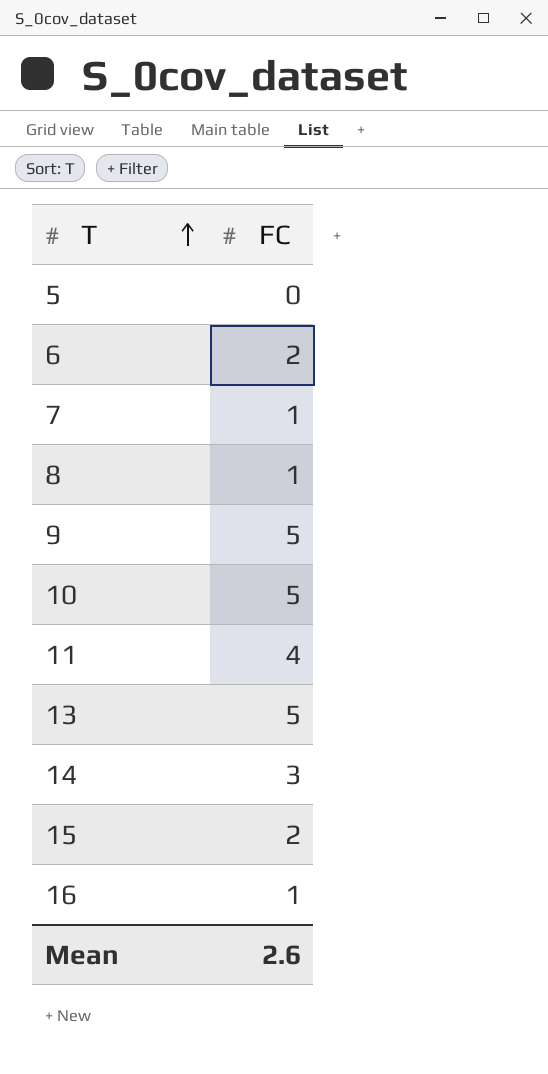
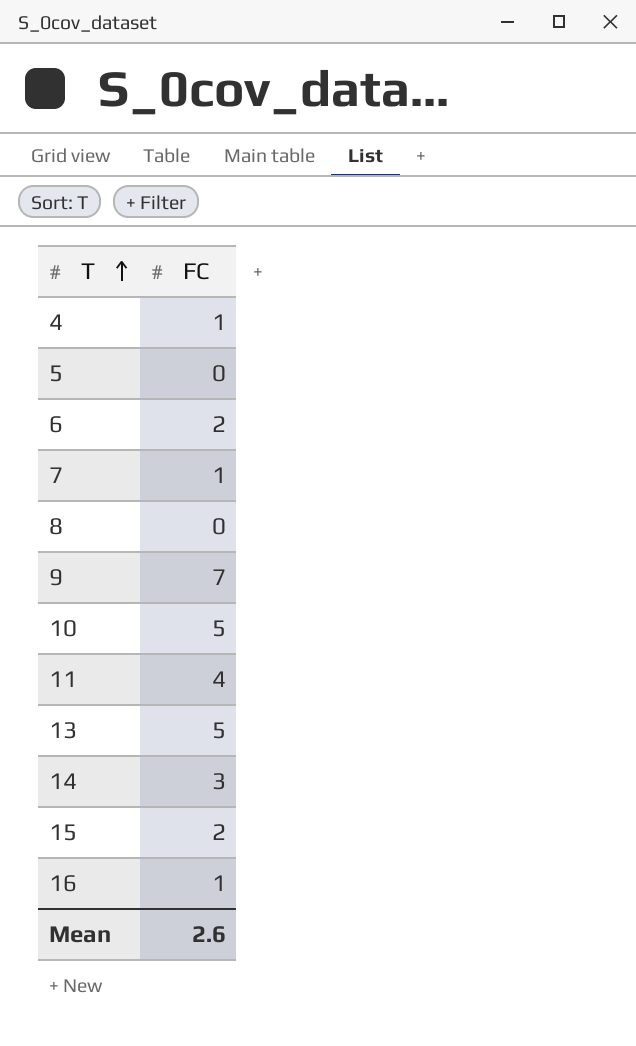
row 4: none -> 1
8 | FC: 1 -> 0
9 | FC: 5 -> 7

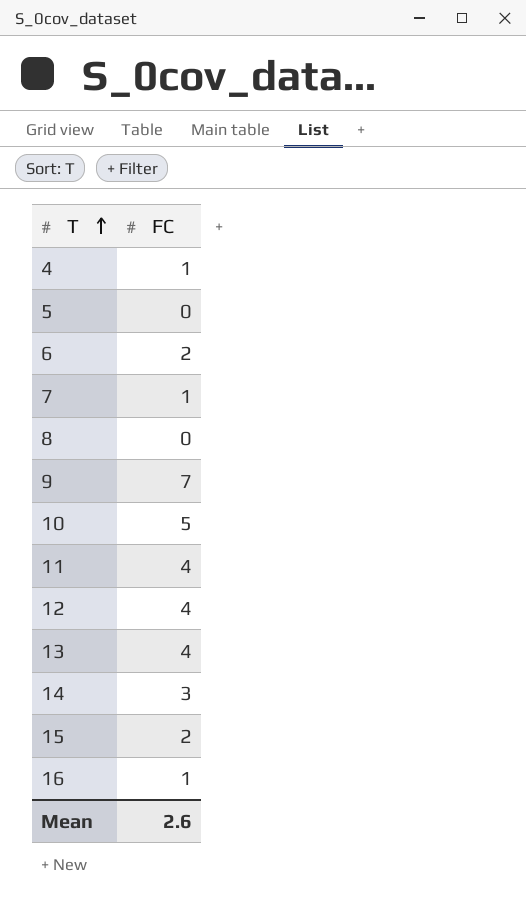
row 12: none -> 4
13 | FC: 5 -> 4

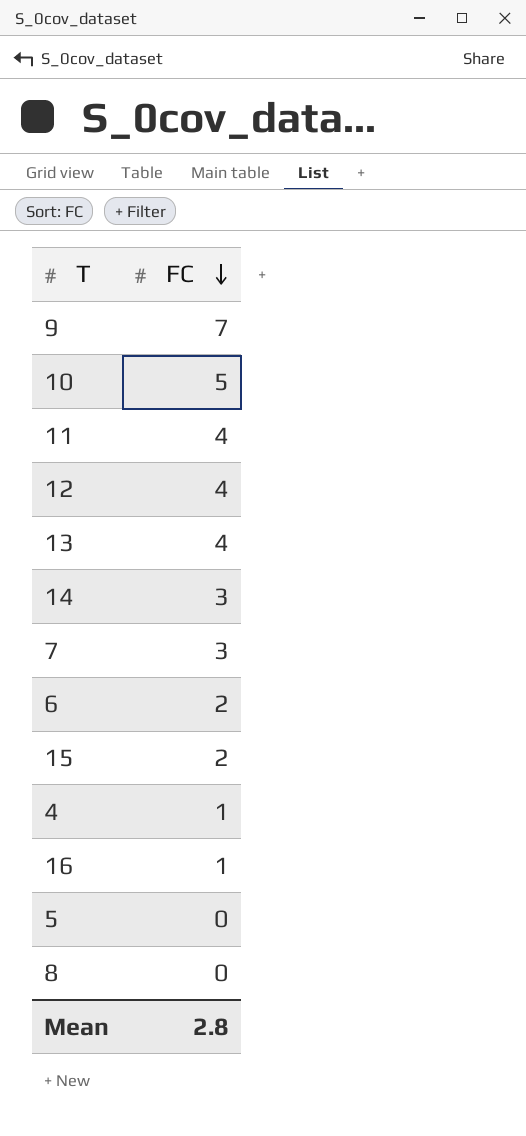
row order: T ascending -> FC descending
7 | FC: 1 -> 3
Mean | FC: 2.6 -> 2.8

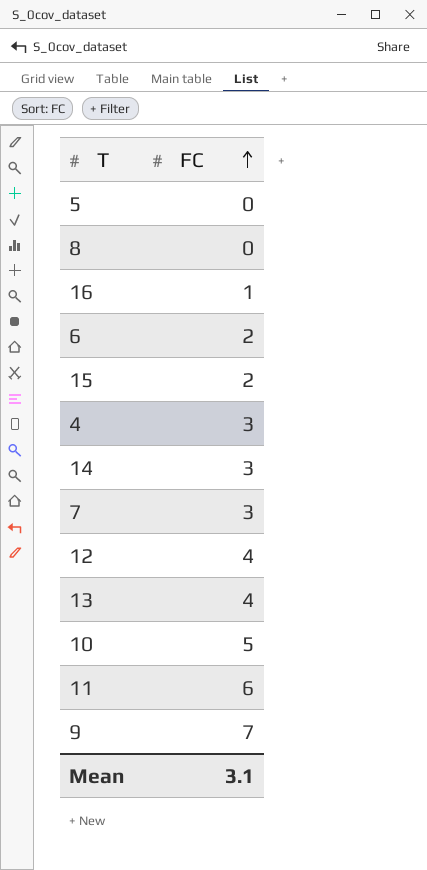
row order: FC descending -> FC ascending
4 | FC: 1 -> 3
11 | FC: 4 -> 6
Mean | FC: 2.8 -> 3.1

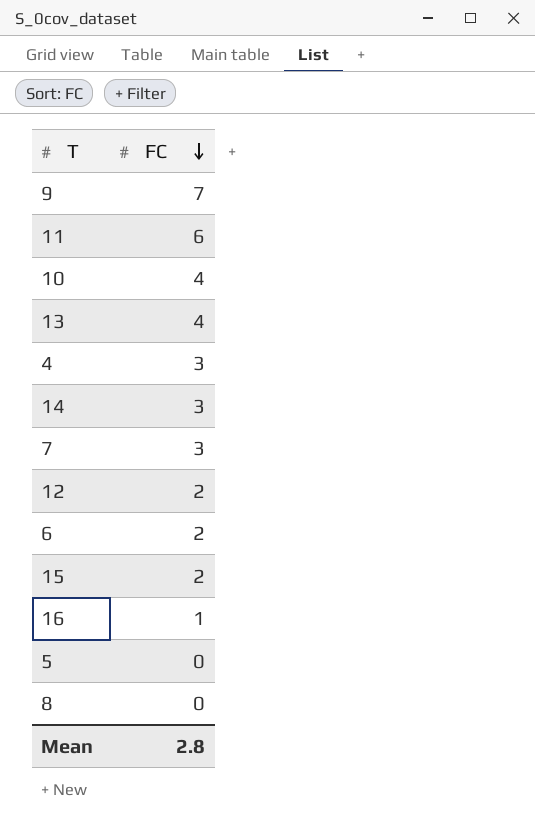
row order: FC ascending -> FC descending
10 | FC: 5 -> 4
12 | FC: 4 -> 2
Mean | FC: 3.1 -> 2.8

